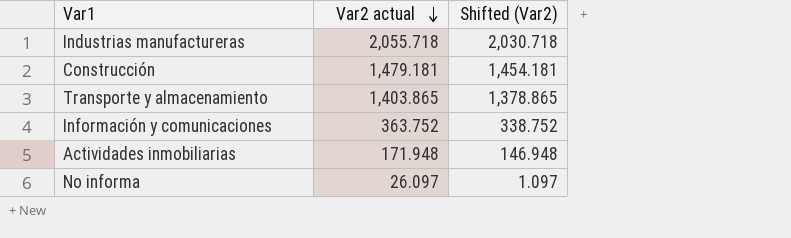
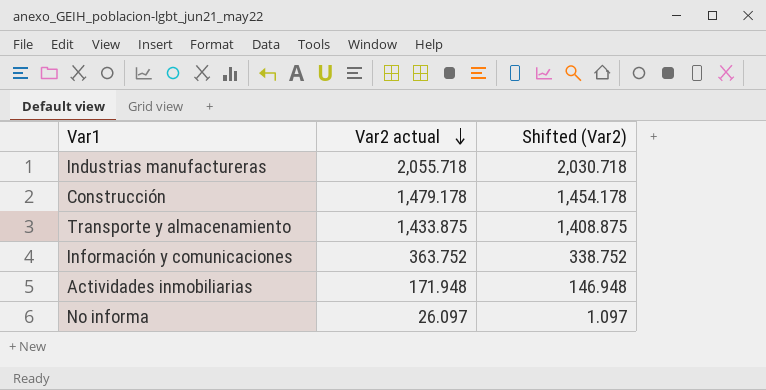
Construcción | Var2 actual: 1,479.181 -> 1,479.178
Construcción | Shifted (Var2): 1,454.181 -> 1,454.178
Transporte y almacenamiento | Var2 actual: 1,403.865 -> 1,433.875
Transporte y almacenamiento | Shifted (Var2): 1,378.865 -> 1,408.875

